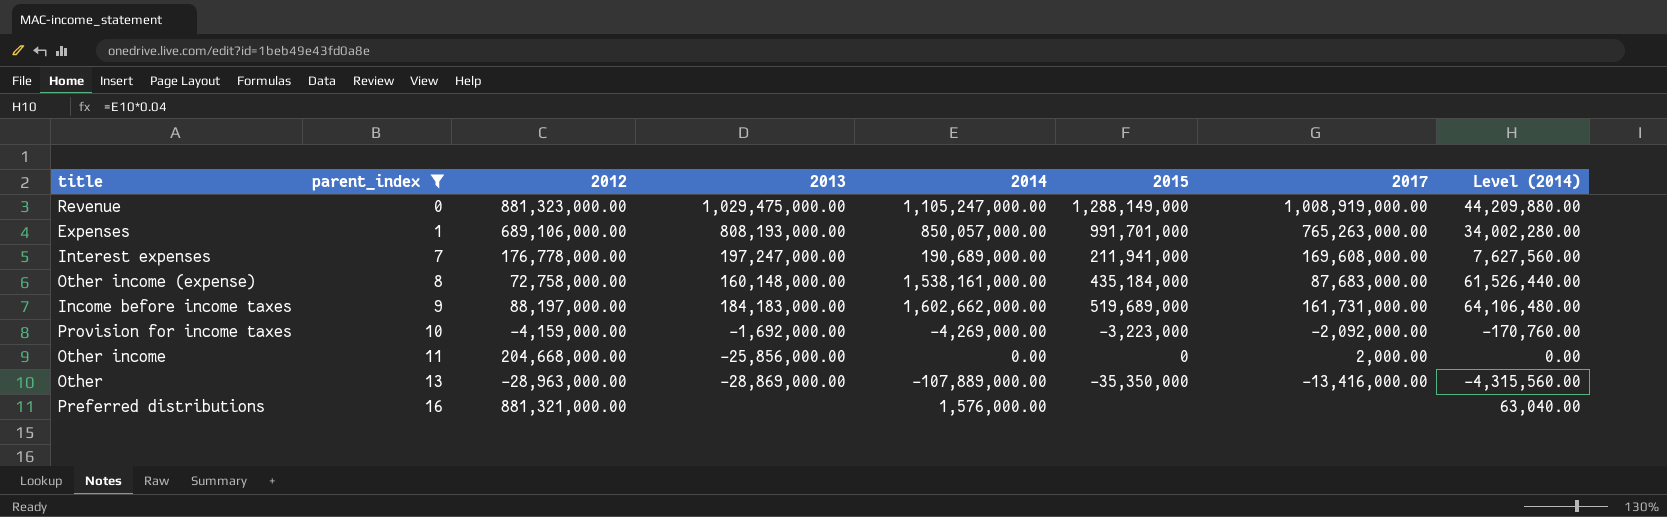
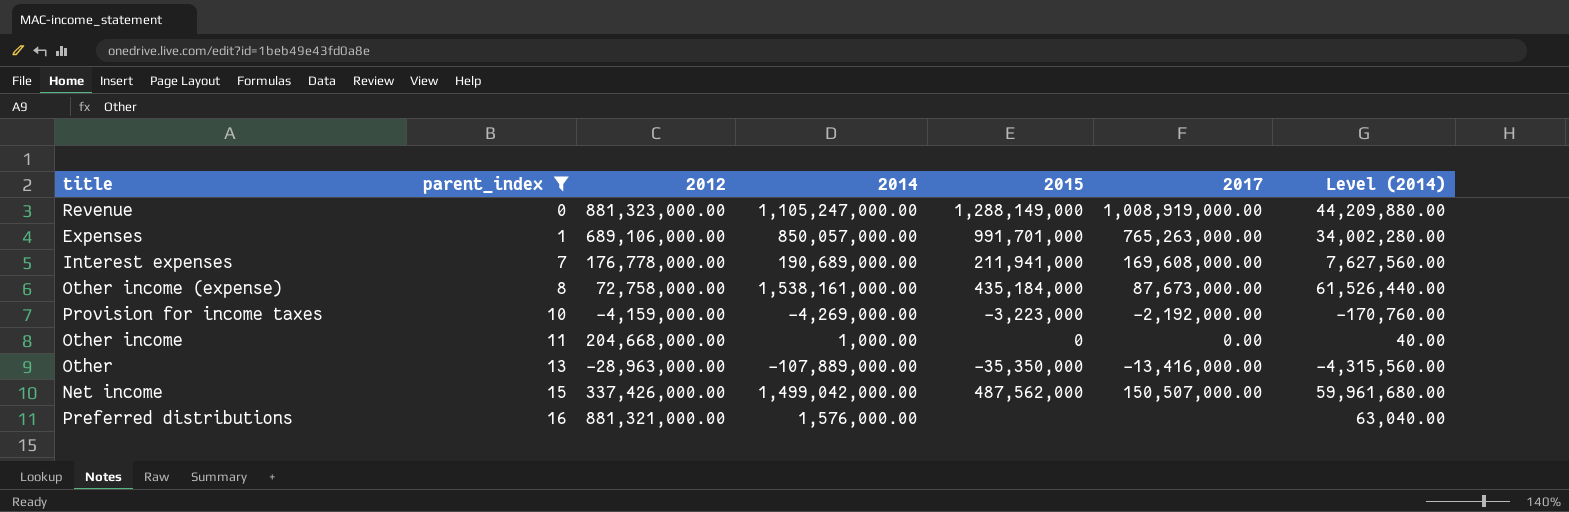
column 2013 | position: 4 -> none
row Income before income taxes: 9 | 88,197,000.00 | 184,183,000.00 | 1,602,662,000.00 | 519,689,000 | 161,731,000.00 | 64,106,480.00 -> none
Other income (expense) | 2017: 87,683,000.00 -> 87,673,000.00
Provision for income taxes | 2017: -2,092,000.00 -> -2,192,000.00
Other income | 2014: 0.00 -> 1,000.00
Other income | 2017: 2,000.00 -> 0.00
Other income | Level (2014): 0.00 -> 40.00
row Net income: none -> 15 | 337,426,000.00 | 1,499,042,000.00 | 487,562,000 | 150,507,000.00 | 59,961,680.00

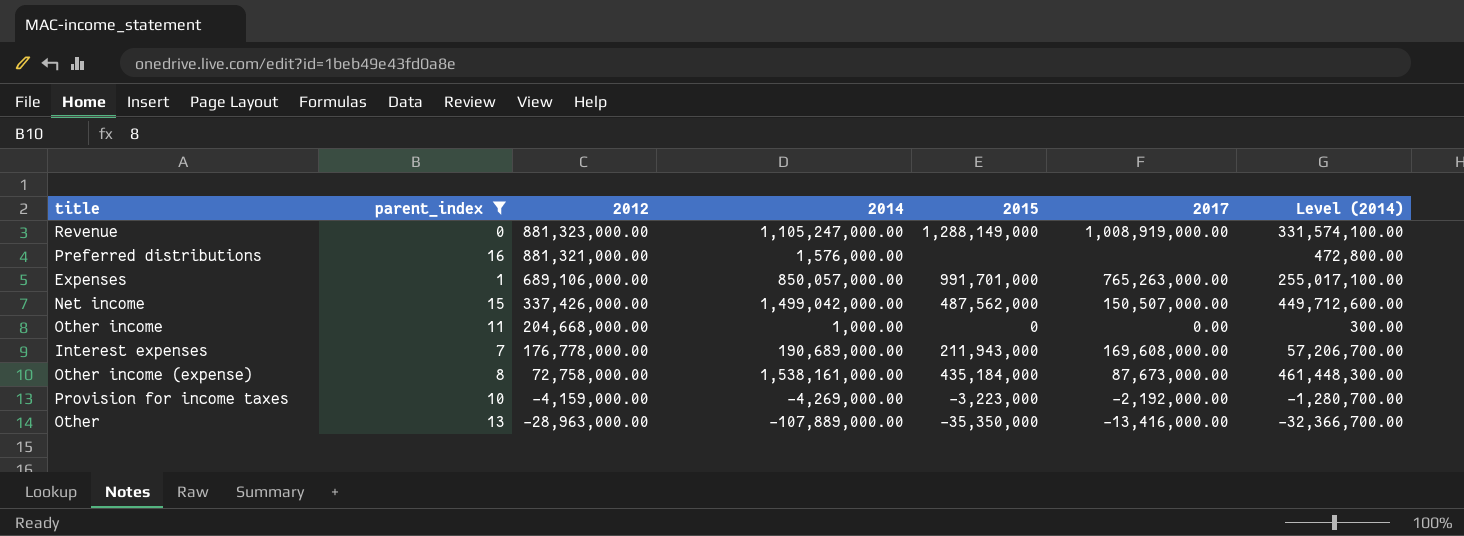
row order: parent_index ascending -> 2012 descending
column Level (2014) | formula: [2014] * 0.04 -> [2014] * 0.3
Interest expenses | 2015: 211,941,000 -> 211,943,000

